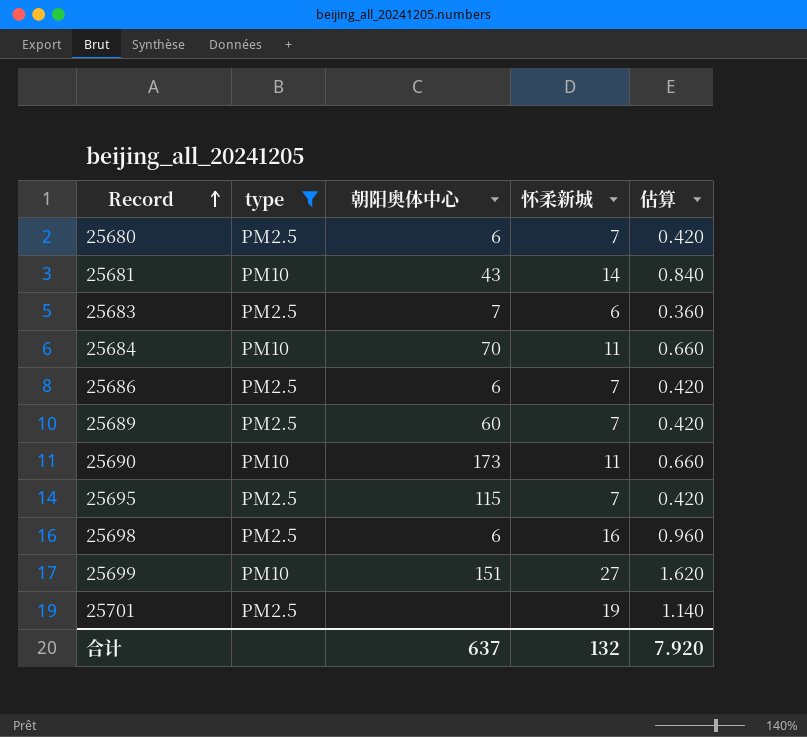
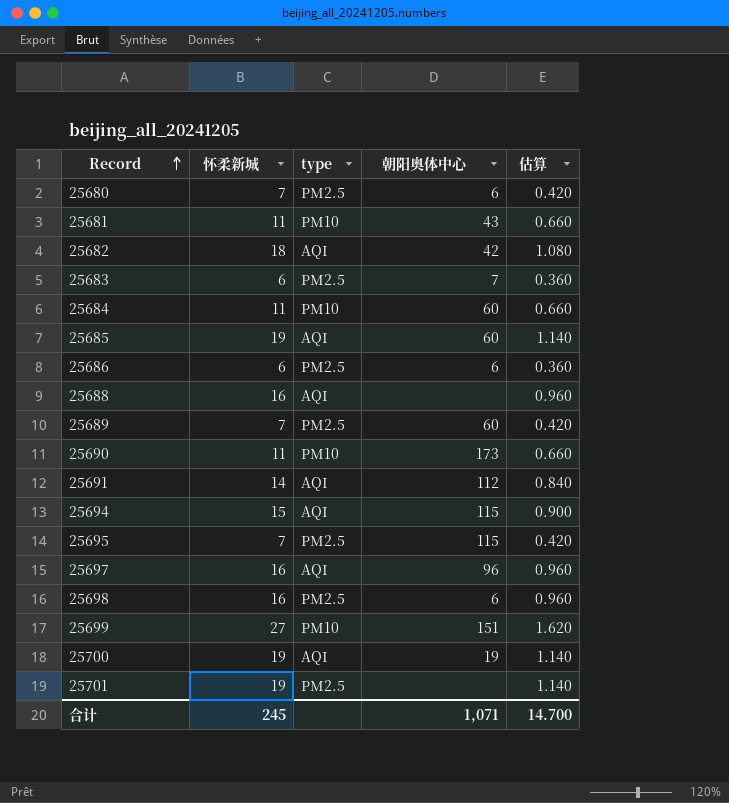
filter: type != AQI -> none
column 怀柔新城 | position: 4 -> 2
25681 | 怀柔新城: 14 -> 11
25681 | 估算: 0.840 -> 0.660
25684 | 朝阳奥体中心: 70 -> 60
25686 | 怀柔新城: 7 -> 6
25686 | 估算: 0.420 -> 0.360
合计 | 怀柔新城: 132 -> 245
合计 | 朝阳奥体中心: 637 -> 1,071
合计 | 估算: 7.920 -> 14.700

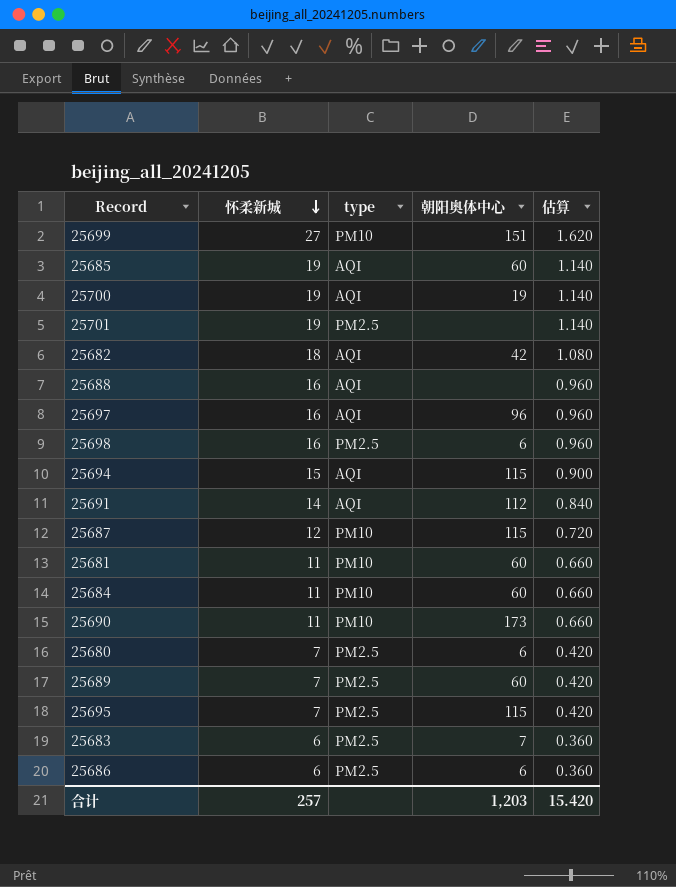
row order: Record ascending -> 怀柔新城 descending
row 25687: none -> 12 | PM10 | 115 | 0.720
25681 | 朝阳奥体中心: 43 -> 60
合计 | 怀柔新城: 245 -> 257
合计 | 朝阳奥体中心: 1,071 -> 1,203
合计 | 估算: 14.700 -> 15.420

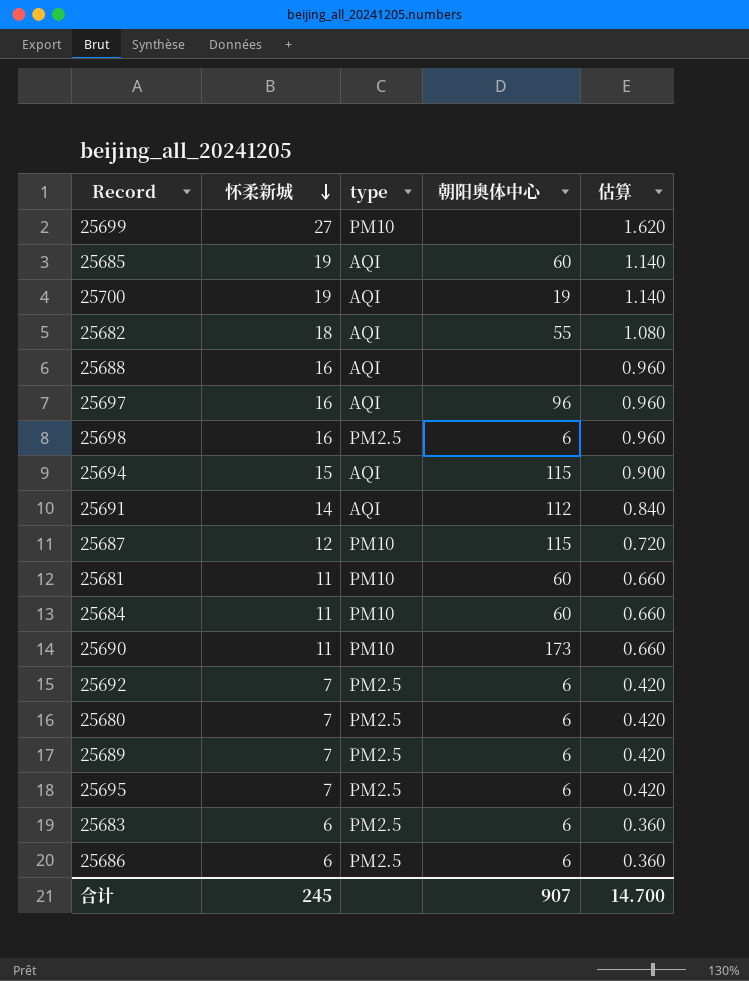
row 25701: 19 | PM2.5 | none | 1.140 -> none
25699 | 朝阳奥体中心: 151 -> none
25682 | 朝阳奥体中心: 42 -> 55
row 25692: none -> 7 | PM2.5 | 6 | 0.420
25689 | 朝阳奥体中心: 60 -> 6
25695 | 朝阳奥体中心: 115 -> 6
25683 | 朝阳奥体中心: 7 -> 6
合计 | 怀柔新城: 257 -> 245
合计 | 朝阳奥体中心: 1,203 -> 907
合计 | 估算: 15.420 -> 14.700

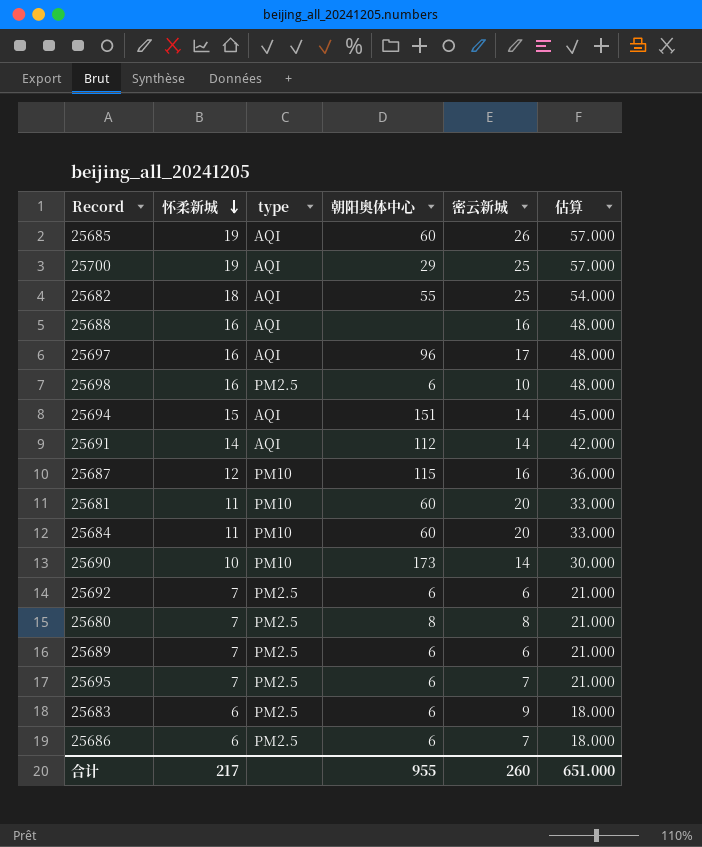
column 密云新城 | position: none -> 5
column 估算 | formula: [怀柔新城] * 0.06 -> [怀柔新城] * 3
row 25699: 27 | PM10 | none | 1.620 -> none
25700 | 朝阳奥体中心: 19 -> 29
25694 | 朝阳奥体中心: 115 -> 151
25690 | 怀柔新城: 11 -> 10
25680 | 朝阳奥体中心: 6 -> 8
合计 | 怀柔新城: 245 -> 217
合计 | 朝阳奥体中心: 907 -> 955
合计 | 估算: 14.700 -> 651.000

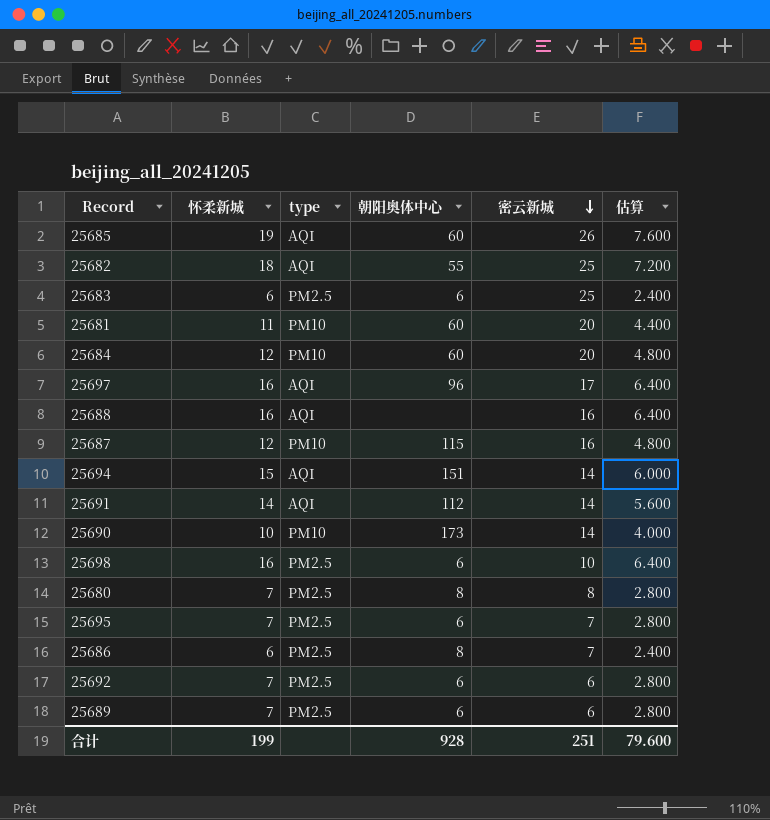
row order: 怀柔新城 descending -> 密云新城 descending
column 估算 | formula: [怀柔新城] * 3 -> [怀柔新城] * 0.4
row 25700: 19 | AQI | 29 | 25 | 57.000 -> none
25683 | 密云新城: 9 -> 25
25684 | 怀柔新城: 11 -> 12
25686 | 朝阳奥体中心: 6 -> 8
合计 | 怀柔新城: 217 -> 199
合计 | 朝阳奥体中心: 955 -> 928
合计 | 密云新城: 260 -> 251
合计 | 估算: 651.000 -> 79.600

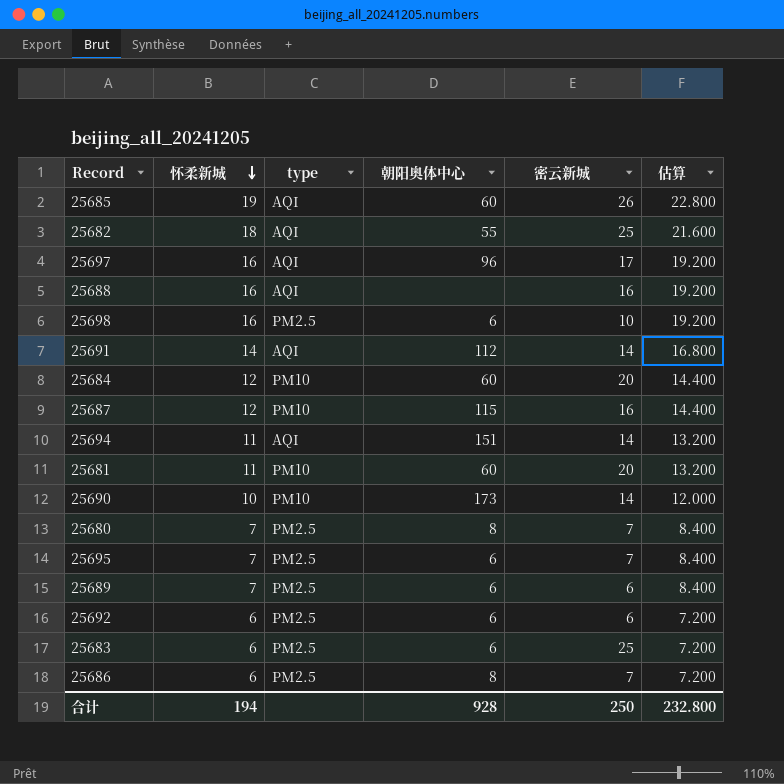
row order: 密云新城 descending -> 怀柔新城 descending
column 估算 | formula: [怀柔新城] * 0.4 -> [怀柔新城] * 1.2
25694 | 怀柔新城: 15 -> 11
25680 | 密云新城: 8 -> 7
25692 | 怀柔新城: 7 -> 6
合计 | 怀柔新城: 199 -> 194
合计 | 密云新城: 251 -> 250
合计 | 估算: 79.600 -> 232.800

